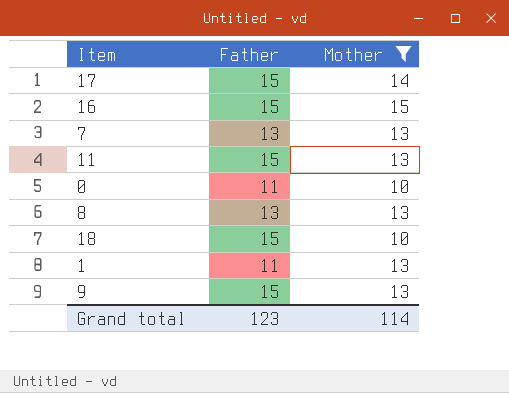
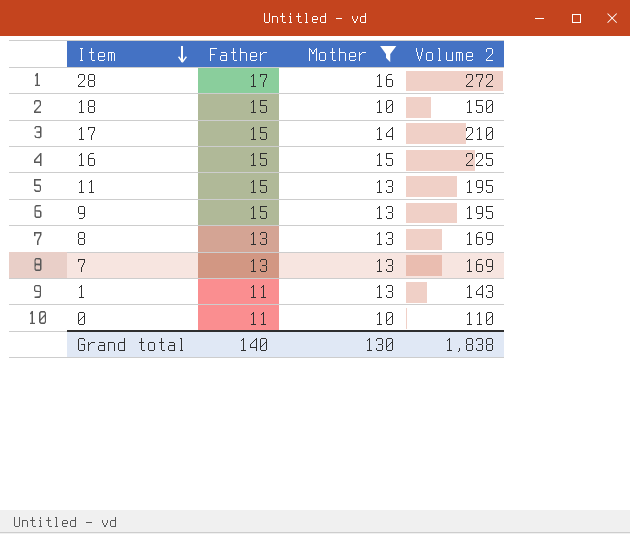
row order: none -> Item descending
column Volume 2 | formula: none -> [Father] * [Mother]
row 28: none -> 17 | 16 | 272
Grand total | Father: 123 -> 140
Grand total | Mother: 114 -> 130

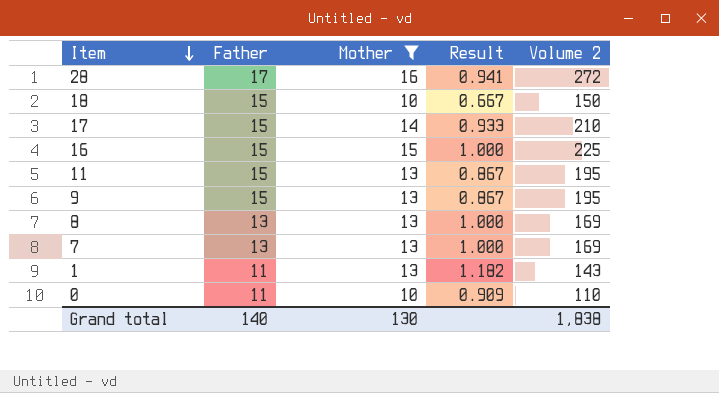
column Result | formula: none -> [Mother] / [Father]

